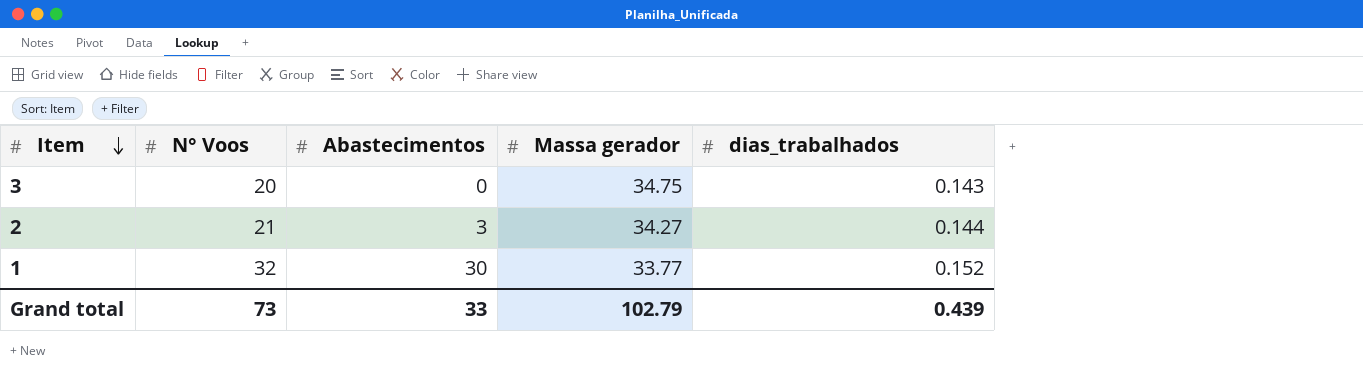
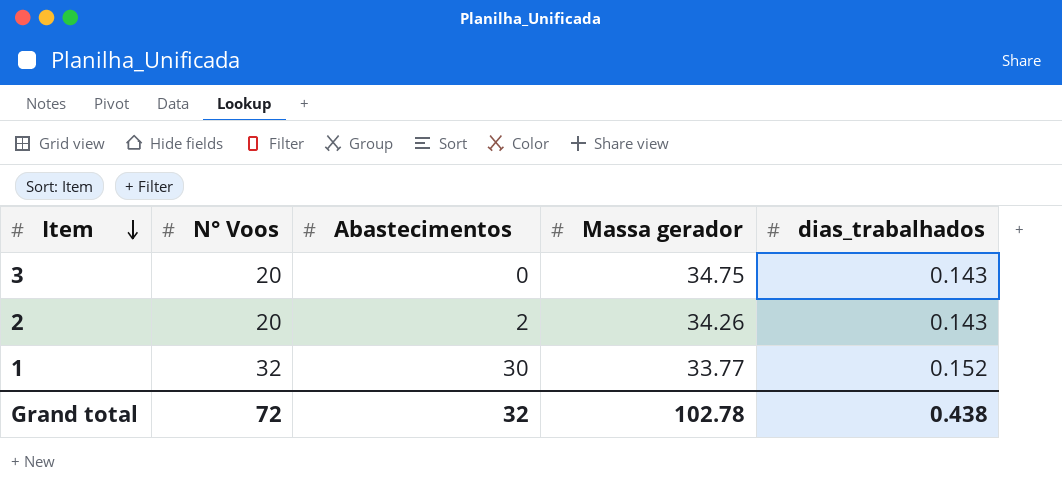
2 | N° Voos: 21 -> 20
2 | Abastecimentos: 3 -> 2
2 | Massa gerador: 34.27 -> 34.26
2 | dias_trabalhados: 0.144 -> 0.143
Grand total | N° Voos: 73 -> 72
Grand total | Abastecimentos: 33 -> 32
Grand total | Massa gerador: 102.79 -> 102.78
Grand total | dias_trabalhados: 0.439 -> 0.438

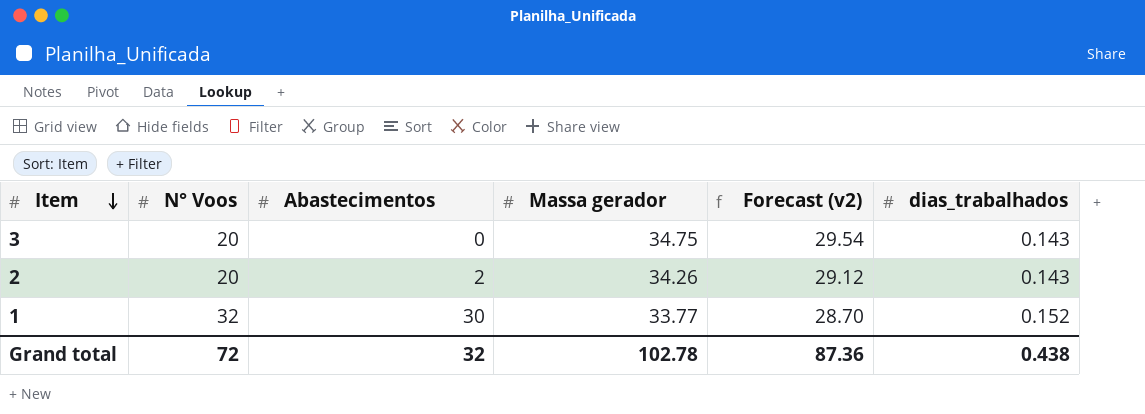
column Forecast (v2) | formula: none -> [Massa gerador] * 0.85

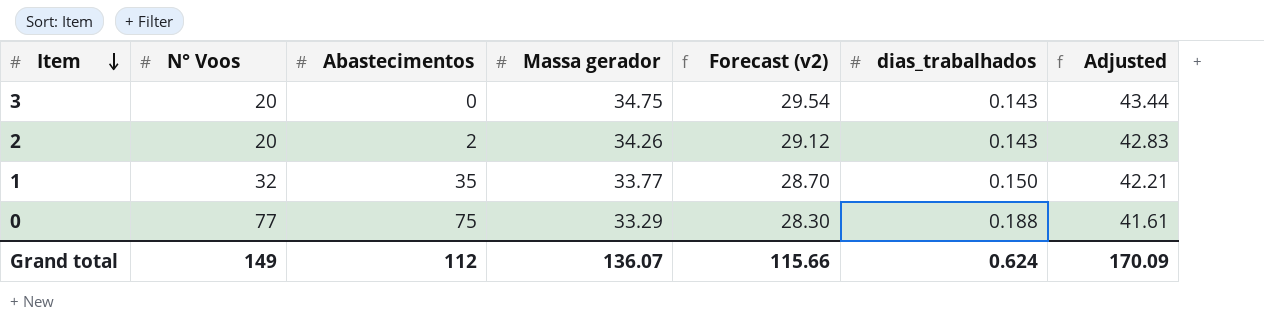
column Adjusted | formula: none -> [Massa gerador] * 1.25
1 | Abastecimentos: 30 -> 35
1 | dias_trabalhados: 0.152 -> 0.150
row 0: none -> 77 | 75 | 33.29 | 28.30 | 0.188 | 41.61
Grand total | N° Voos: 72 -> 149
Grand total | Abastecimentos: 32 -> 112
Grand total | Massa gerador: 102.78 -> 136.07
Grand total | Forecast (v2): 87.36 -> 115.66
Grand total | dias_trabalhados: 0.438 -> 0.624

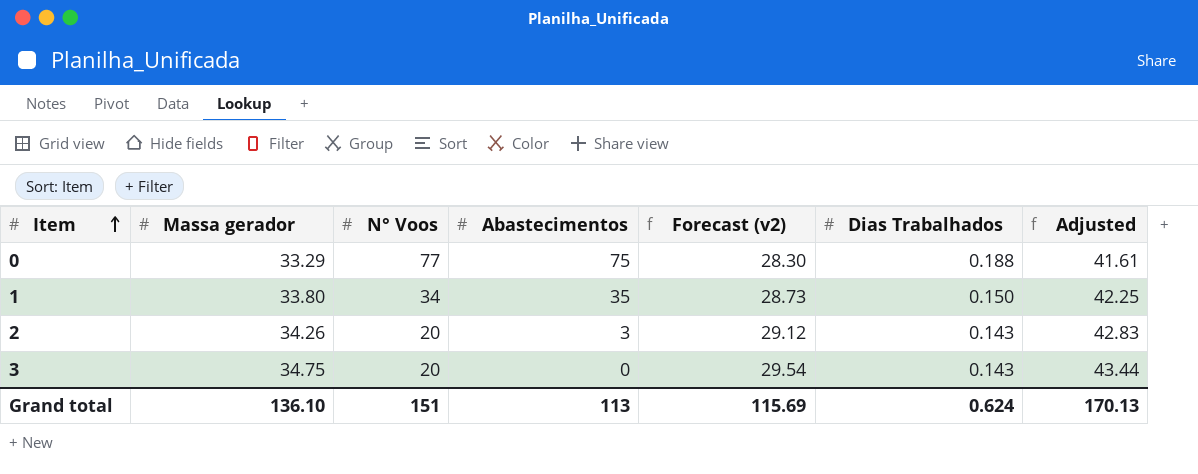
row order: Item descending -> Item ascending
column Massa gerador | position: 4 -> 2
column name: dias_trabalhados -> Dias Trabalhados
1 | Massa gerador: 33.77 -> 33.80
1 | N° Voos: 32 -> 34
1 | Forecast (v2): 28.70 -> 28.73
1 | Adjusted: 42.21 -> 42.25
2 | Abastecimentos: 2 -> 3
Grand total | Massa gerador: 136.07 -> 136.10
Grand total | N° Voos: 149 -> 151
Grand total | Abastecimentos: 112 -> 113
Grand total | Forecast (v2): 115.66 -> 115.69
Grand total | Adjusted: 170.09 -> 170.13

